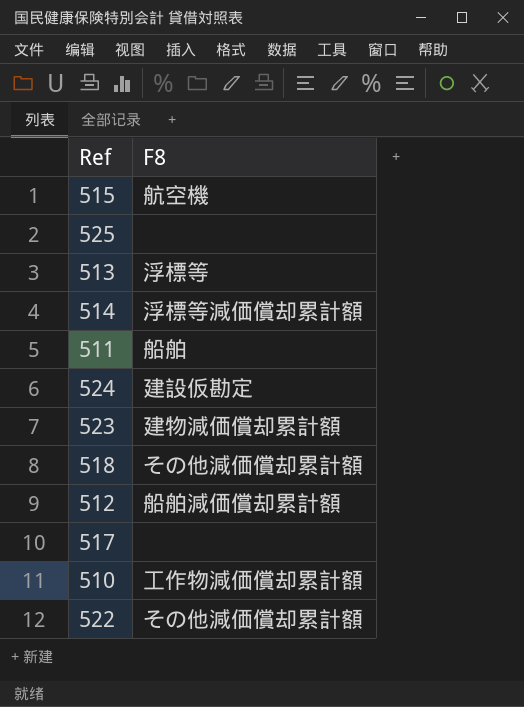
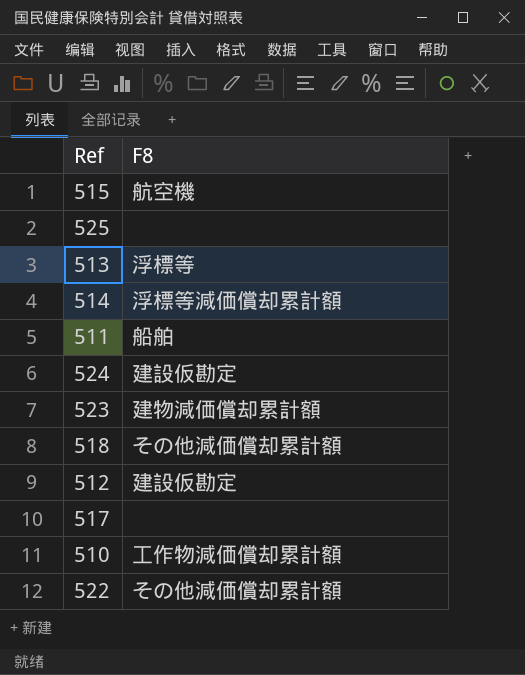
512 | F8: 船舶減価償却累計額 -> 建設仮勘定

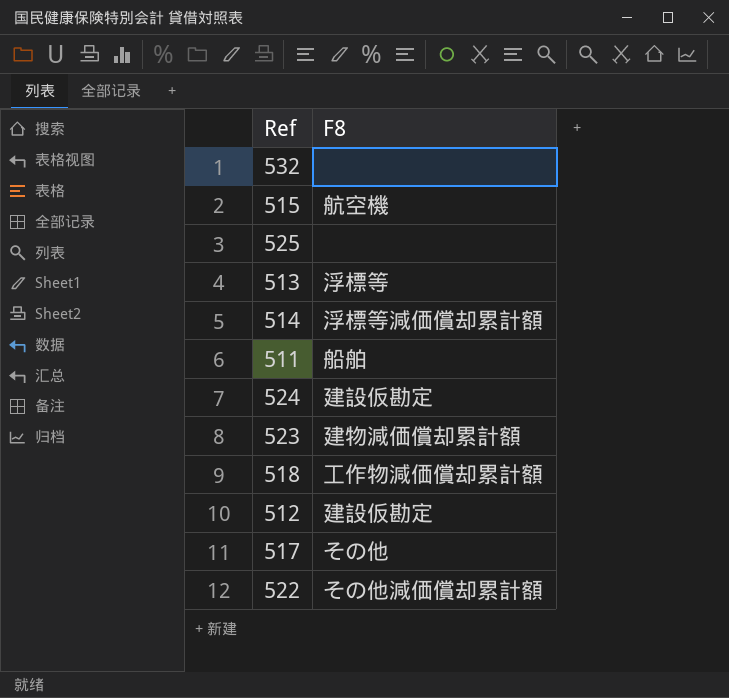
row 510: 工作物減価償却累計額 -> none
row 532: none -> none
518 | F8: その他減価償却累計額 -> 工作物減価償却累計額
517 | F8: none -> その他

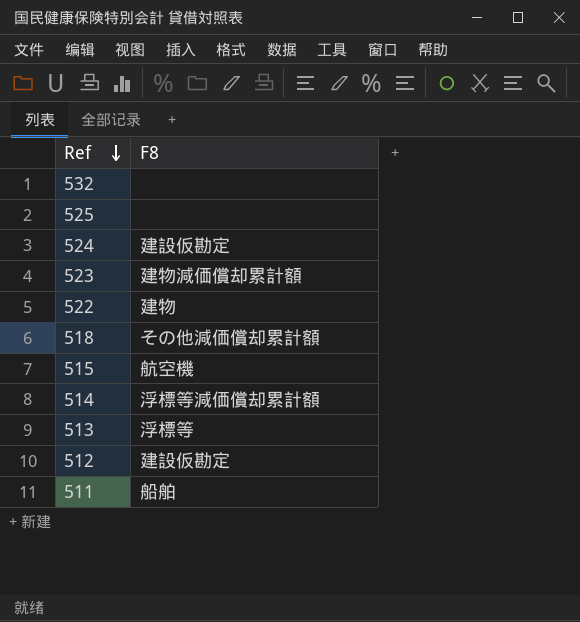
row order: none -> Ref descending
row 517: その他 -> none
522 | F8: その他減価償却累計額 -> 建物
518 | F8: 工作物減価償却累計額 -> その他減価償却累計額

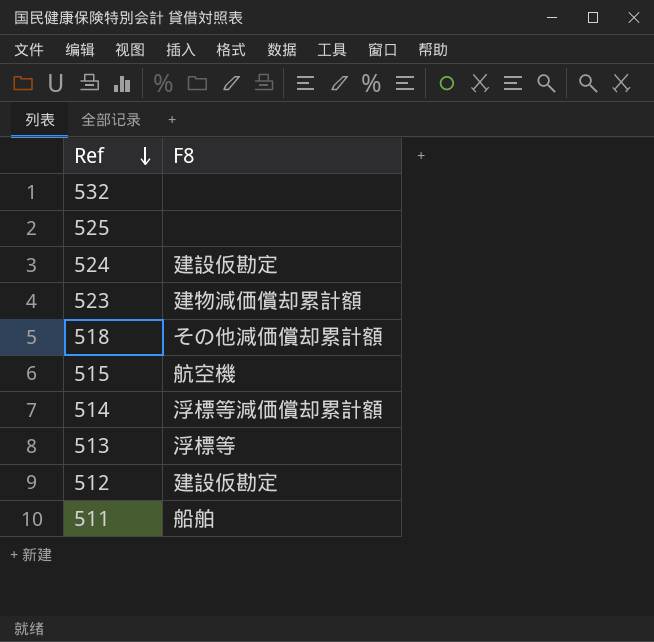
row 522: 建物 -> none

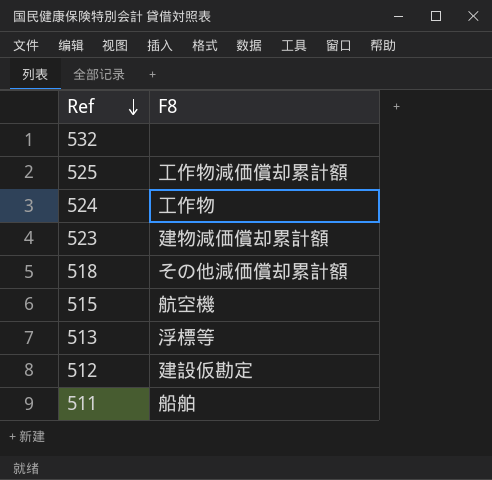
row 514: 浮標等減価償却累計額 -> none
525 | F8: none -> 工作物減価償却累計額
524 | F8: 建設仮勘定 -> 工作物

